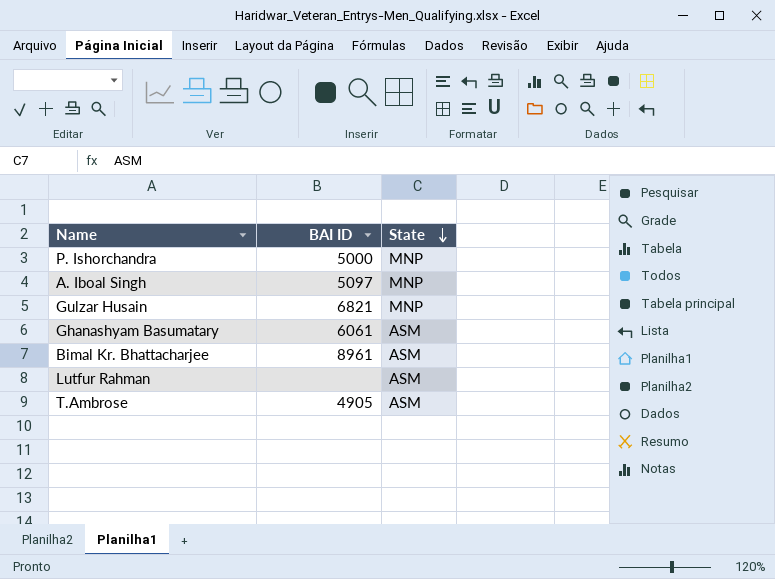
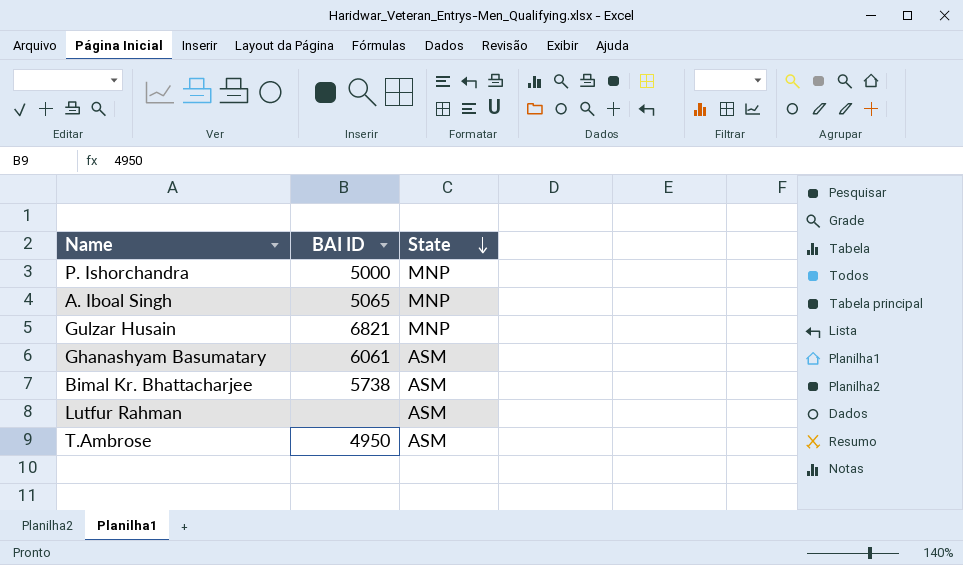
A. Iboal Singh | BAI ID: 5097 -> 5065
Bimal Kr. Bhattacharjee | BAI ID: 8961 -> 5738
T.Ambrose | BAI ID: 4905 -> 4950

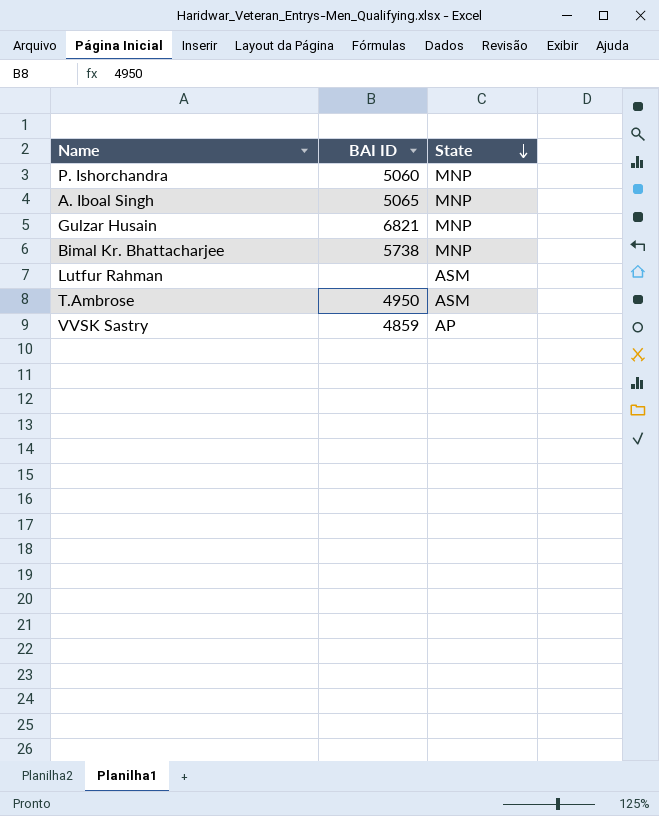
row Ghanashyam Basumatary: 6061 | ASM -> none
P. Ishorchandra | BAI ID: 5000 -> 5060
Bimal Kr. Bhattacharjee | State: ASM -> MNP
row VVSK Sastry: none -> 4859 | AP

